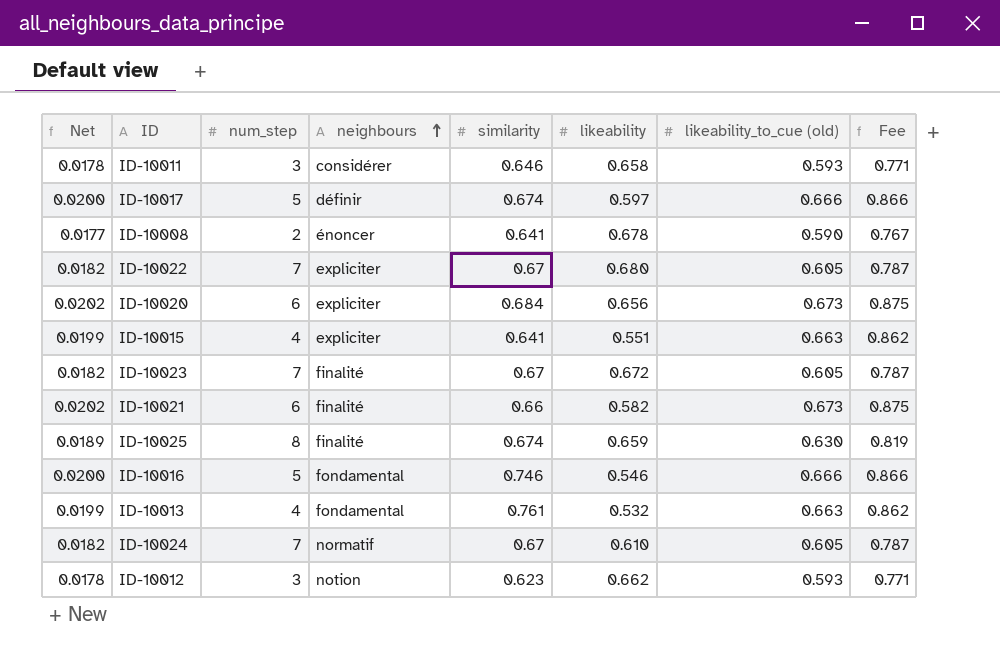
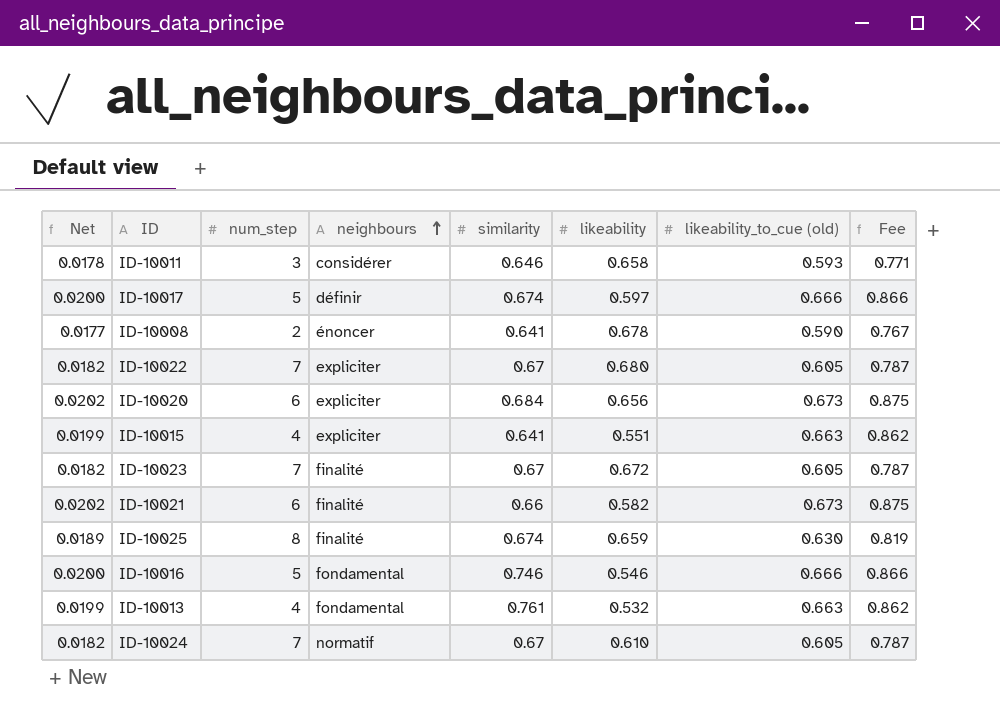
row ID-10012: 0.0178 | 3 | notion | 0.623 | 0.662 | 0.593 | 0.771 -> none

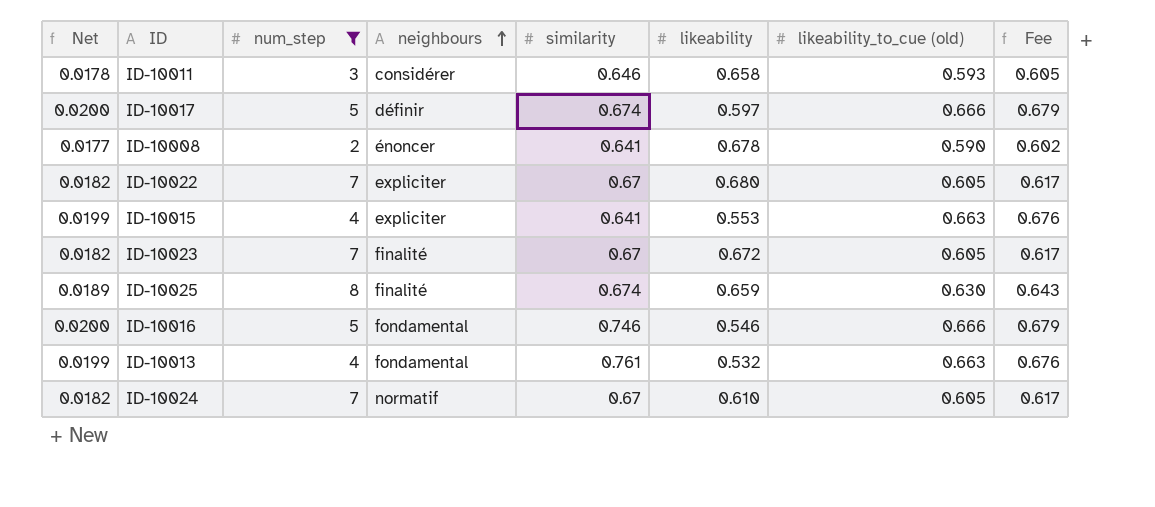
filter: none -> num_step != 6
column Fee | formula: [likeability_to_cue (old)] * 1.3 -> [likeability_to_cue (old)] * 1.02
ID-10015 | likeability: 0.551 -> 0.553

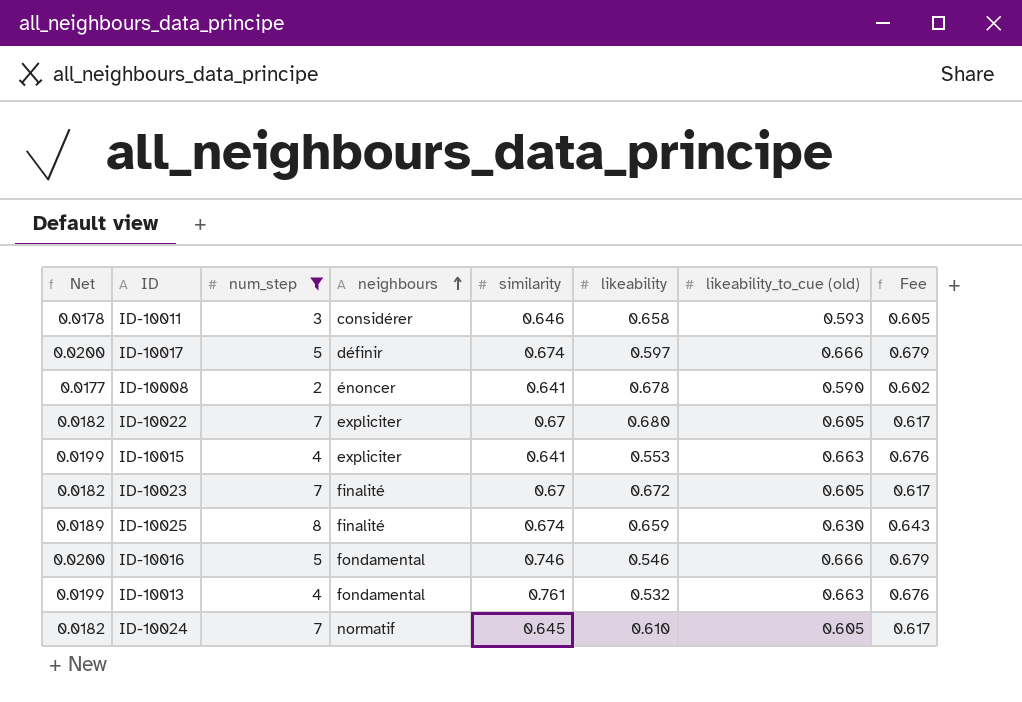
ID-10024 | similarity: 0.67 -> 0.645

